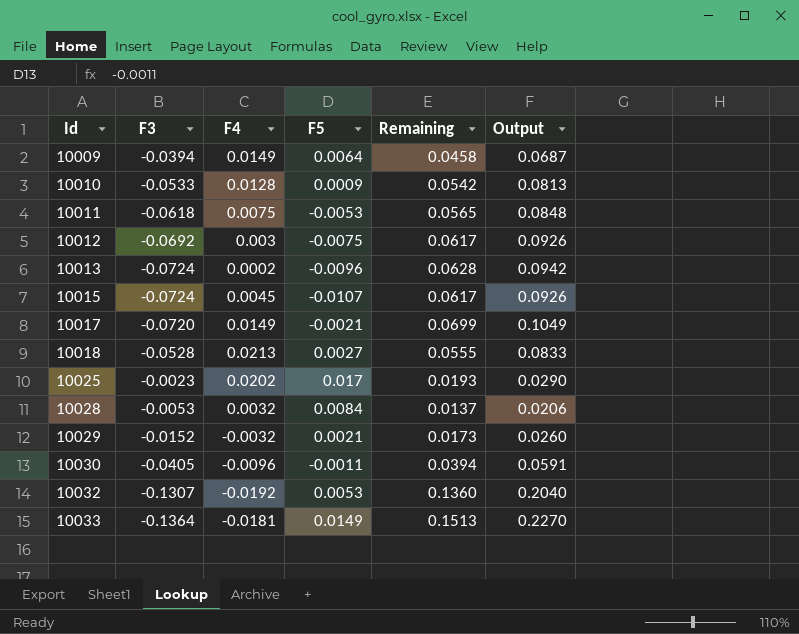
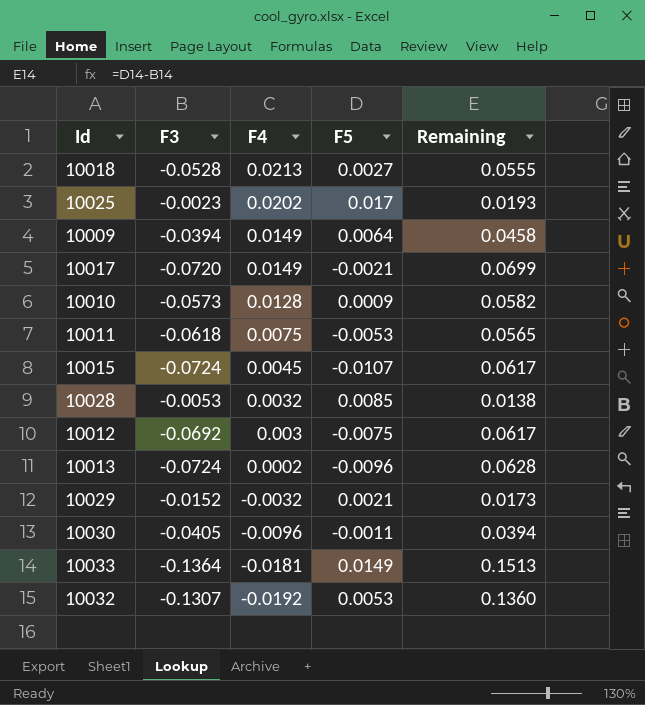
row order: Id ascending -> F4 descending
column Output | formula: [Remaining] * 1.5 -> none
10010 | F3: -0.0533 -> -0.0573
10010 | Remaining: 0.0542 -> 0.0582
10028 | F5: 0.0084 -> 0.0085
10028 | Remaining: 0.0137 -> 0.0138

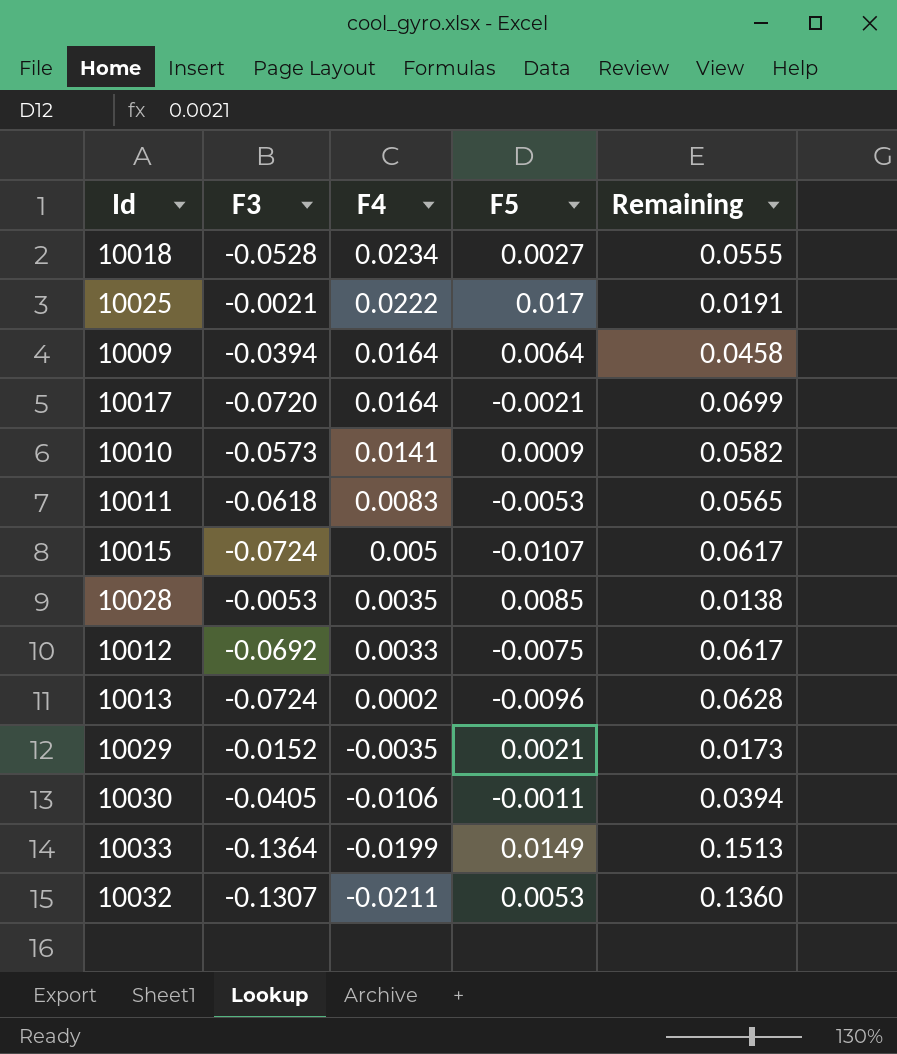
10018 | F4: 0.0213 -> 0.0234
10025 | F3: -0.0023 -> -0.0021
10025 | F4: 0.0202 -> 0.0222
10025 | Remaining: 0.0193 -> 0.0191
10009 | F4: 0.0149 -> 0.0164
10017 | F4: 0.0149 -> 0.0164
10010 | F4: 0.0128 -> 0.0141
10011 | F4: 0.0075 -> 0.0083
10015 | F4: 0.0045 -> 0.005
10028 | F4: 0.0032 -> 0.0035
10012 | F4: 0.003 -> 0.0033
10029 | F4: -0.0032 -> -0.0035
10030 | F4: -0.0096 -> -0.0106
10033 | F4: -0.0181 -> -0.0199
10032 | F4: -0.0192 -> -0.0211

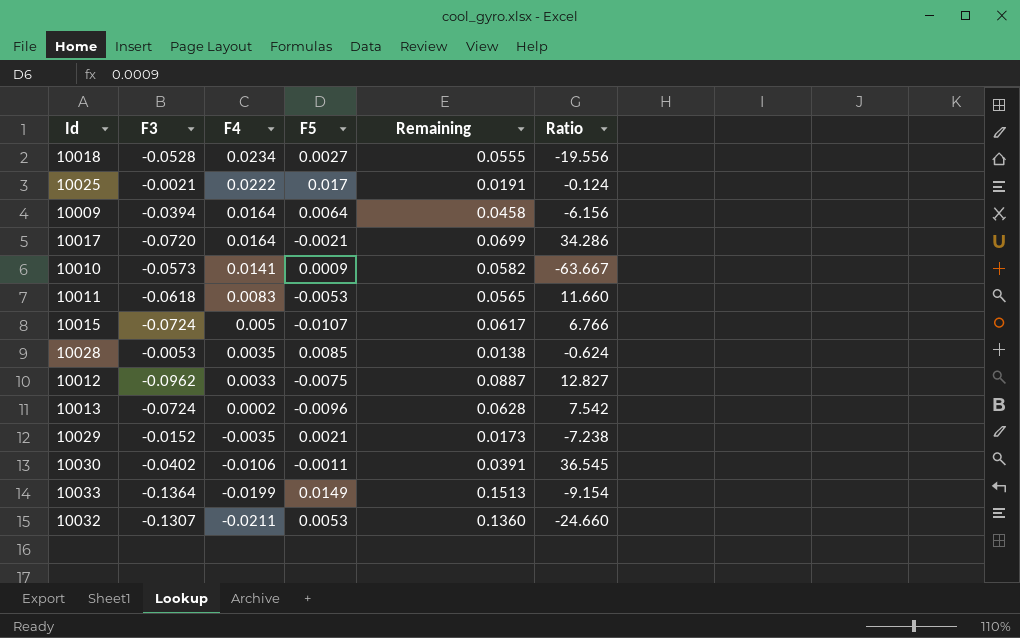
column Ratio | formula: none -> [F3] / [F5]
10012 | F3: -0.0692 -> -0.0962
10012 | Remaining: 0.0617 -> 0.0887
10030 | F3: -0.0405 -> -0.0402
10030 | Remaining: 0.0394 -> 0.0391

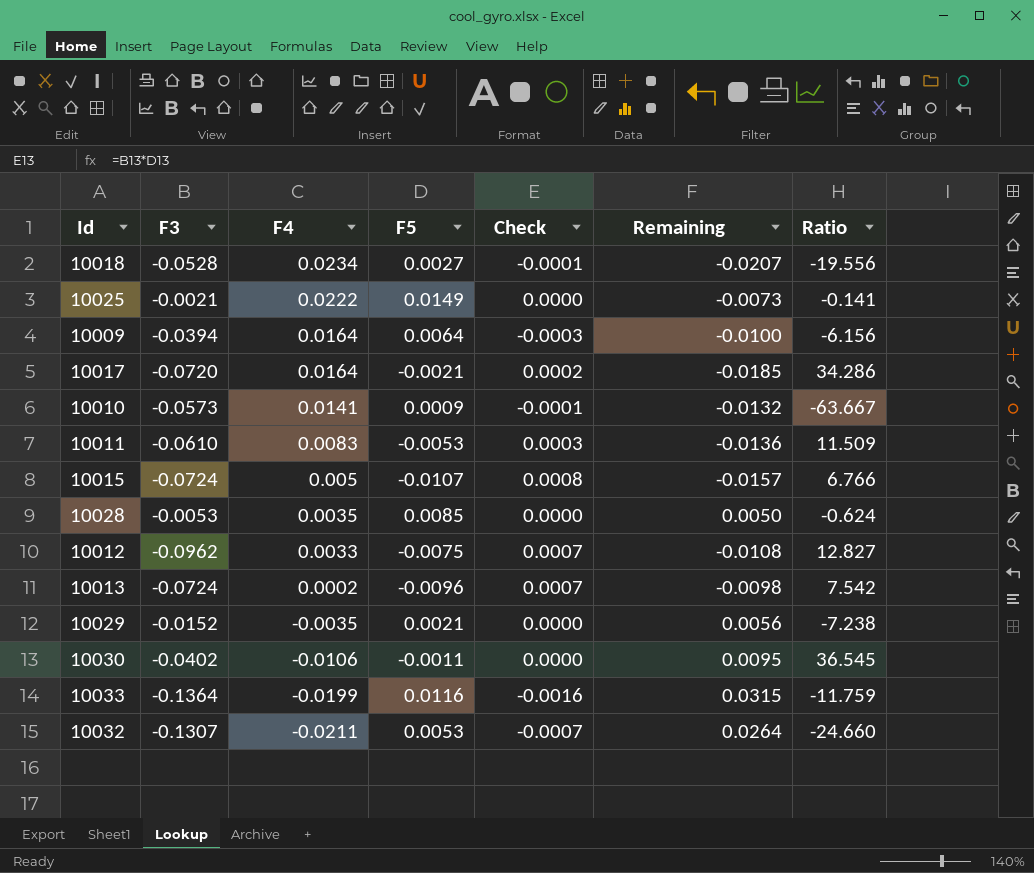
column Check | formula: none -> [F3] * [F5]
column Remaining | formula: [F5] - [F3] -> [F5] - [F4]
10025 | F5: 0.017 -> 0.0149
10025 | Ratio: -0.124 -> -0.141
10011 | F3: -0.0618 -> -0.0610
10011 | Ratio: 11.660 -> 11.509
10033 | F5: 0.0149 -> 0.0116
10033 | Ratio: -9.154 -> -11.759

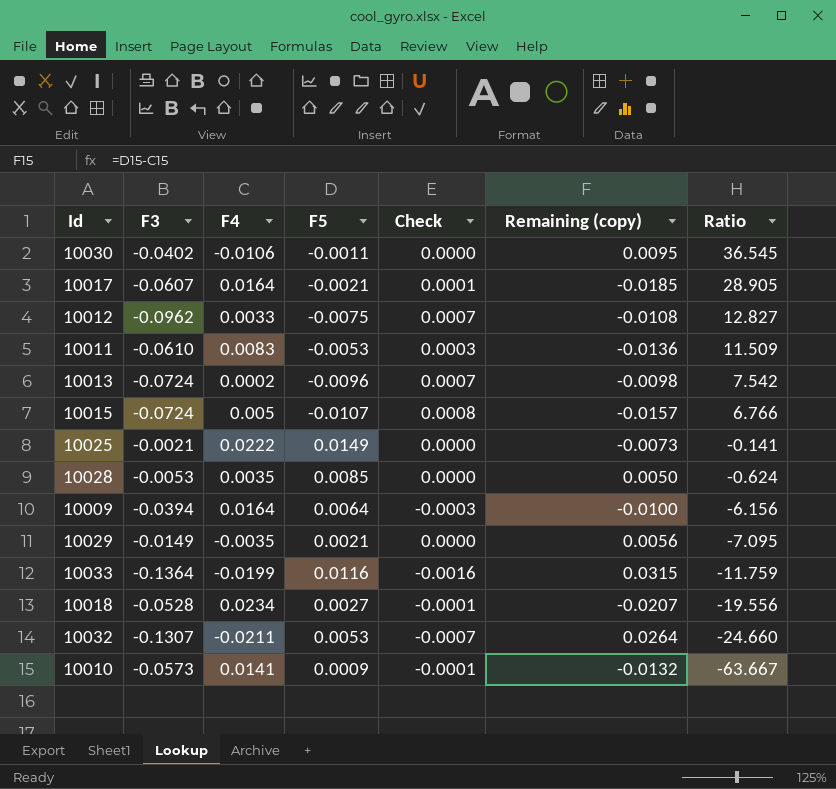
row order: F4 descending -> Ratio descending
column name: Remaining -> Remaining (copy)
10017 | F3: -0.0720 -> -0.0607
10017 | Check: 0.0002 -> 0.0001
10017 | Ratio: 34.286 -> 28.905
10029 | F3: -0.0152 -> -0.0149
10029 | Ratio: -7.238 -> -7.095

